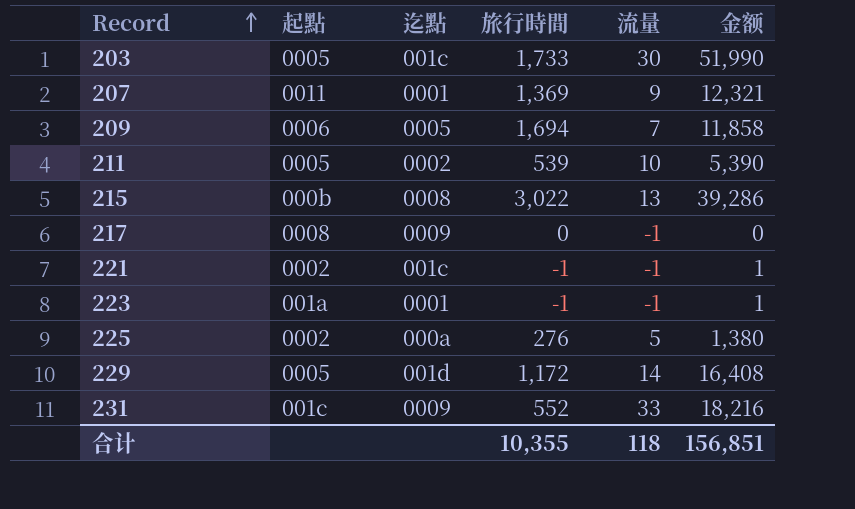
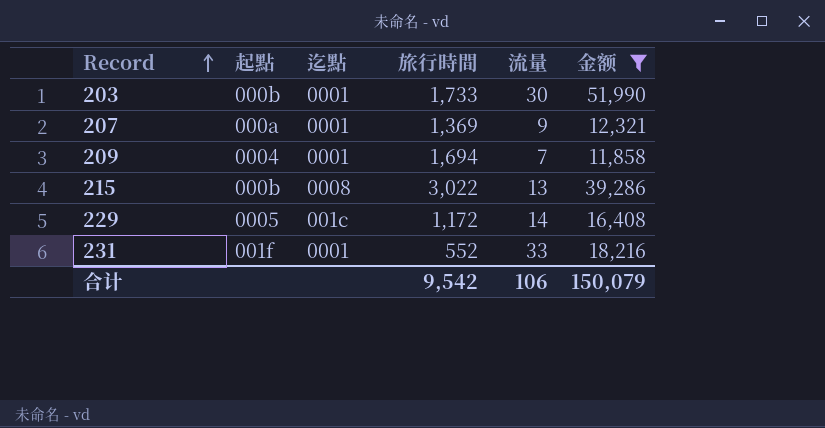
filter: none -> 金额 >= 11,858
203 | 起點: 0005 -> 000b
203 | 迄點: 001c -> 0001
207 | 起點: 0011 -> 000a
209 | 起點: 0006 -> 0004
209 | 迄點: 0005 -> 0001
229 | 迄點: 001d -> 001c
231 | 起點: 001c -> 001f
231 | 迄點: 0009 -> 0001
合计 | 旅行時間: 10,355 -> 9,542
合计 | 流量: 118 -> 106
合计 | 金额: 156,851 -> 150,079

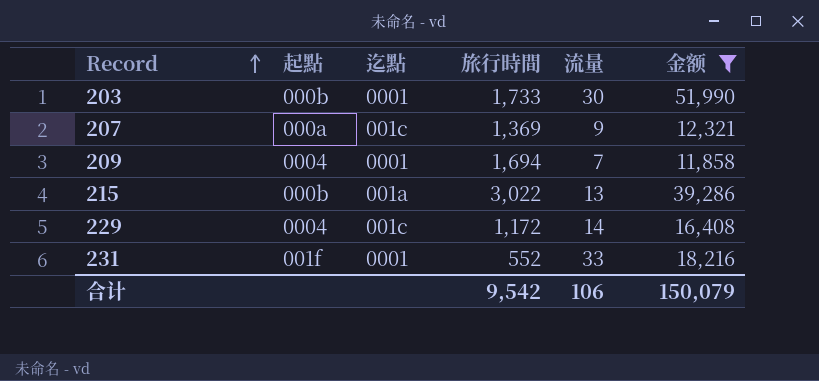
207 | 迄點: 0001 -> 001c
215 | 迄點: 0008 -> 001a
229 | 起點: 0005 -> 0004

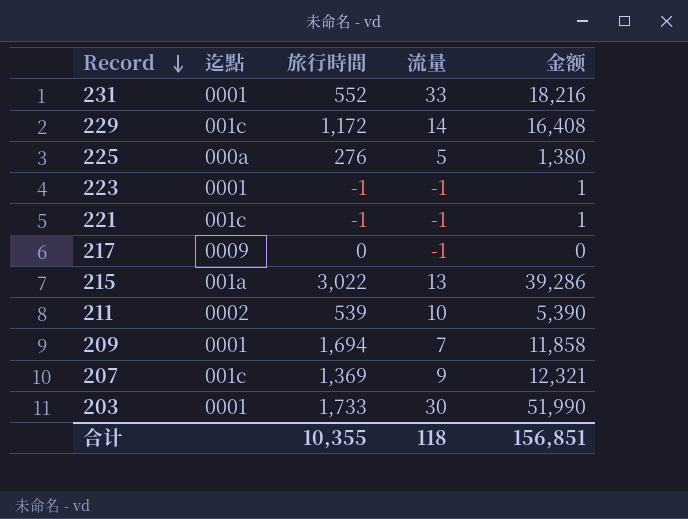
filter: 金额 >= 11,858 -> none
row order: Record ascending -> Record descending
column 起點 | position: 2 -> none
合计 | 旅行時間: 9,542 -> 10,355
合计 | 流量: 106 -> 118
合计 | 金额: 150,079 -> 156,851

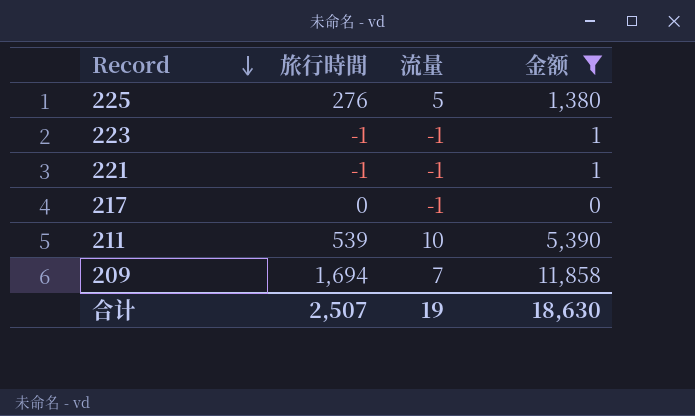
filter: none -> 金额 <= 11,858
column 迄點 | position: 2 -> none
合计 | 旅行時間: 10,355 -> 2,507
合计 | 流量: 118 -> 19
合计 | 金额: 156,851 -> 18,630

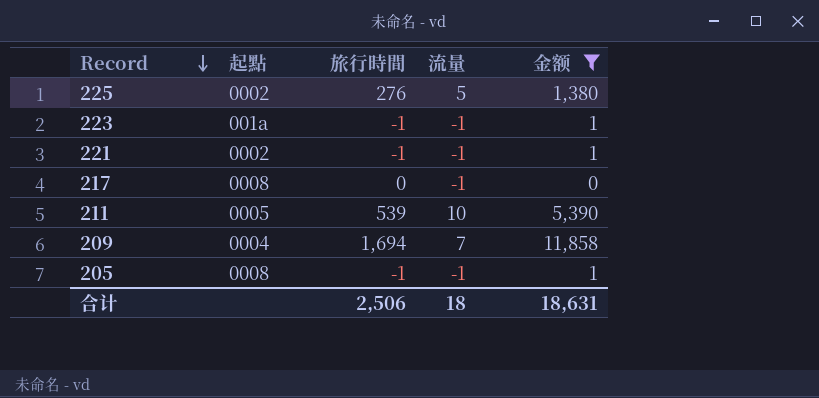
column 起點 | position: none -> 2
row 205: none -> 0008 | -1 | -1 | 1
合计 | 旅行時間: 2,507 -> 2,506
合计 | 流量: 19 -> 18
合计 | 金额: 18,630 -> 18,631

